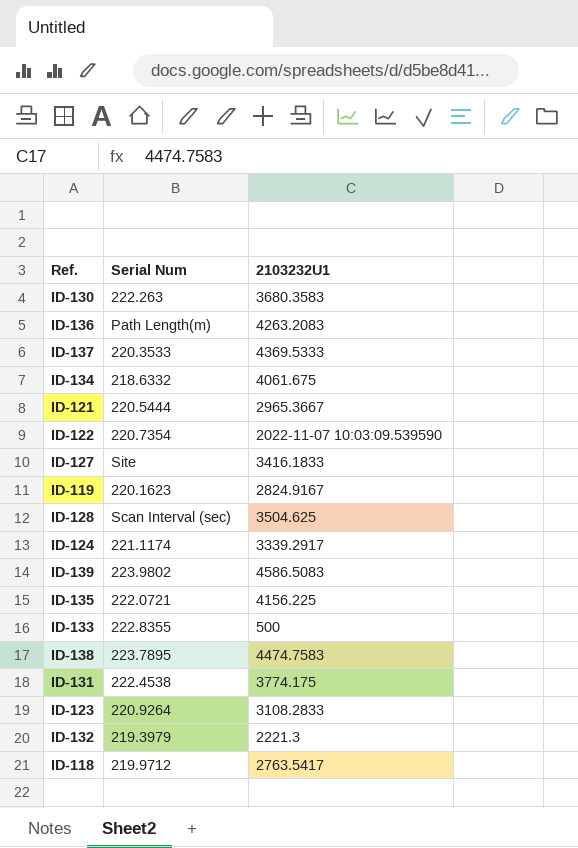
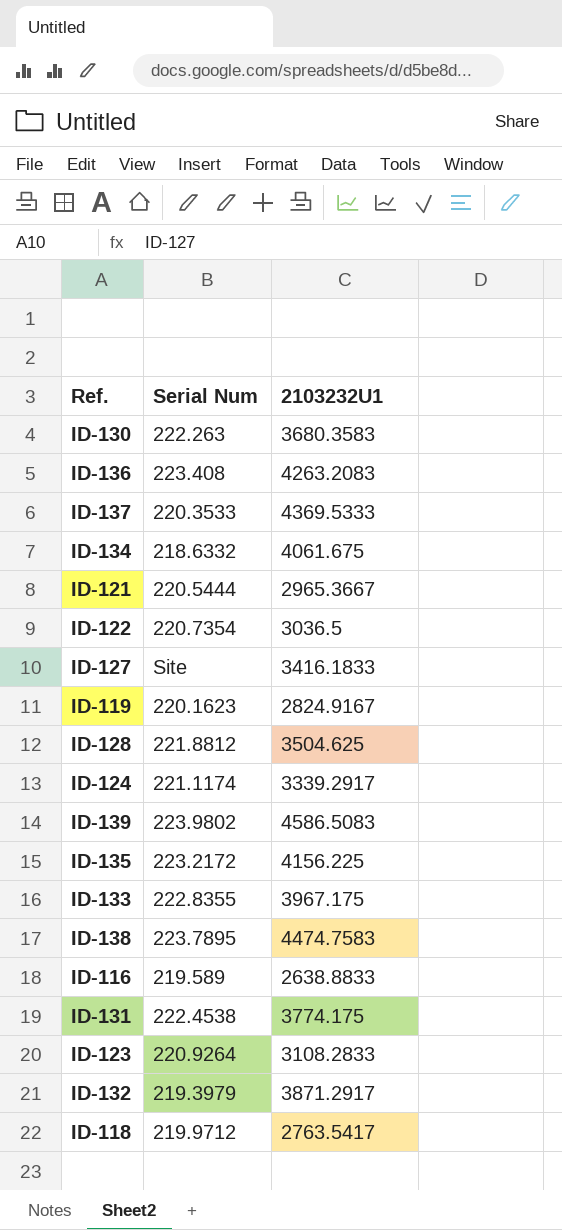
ID-136 | Serial Num: Path Length(m) -> 223.408
ID-122 | 2103232U1: 2022-11-07 10:03:09.539590 -> 3036.5
ID-128 | Serial Num: Scan Interval (sec) -> 221.8812
ID-135 | Serial Num: 222.0721 -> 223.2172
ID-133 | 2103232U1: 500 -> 3967.175
row ID-116: none -> 219.589 | 2638.8833
ID-132 | 2103232U1: 2221.3 -> 3871.2917

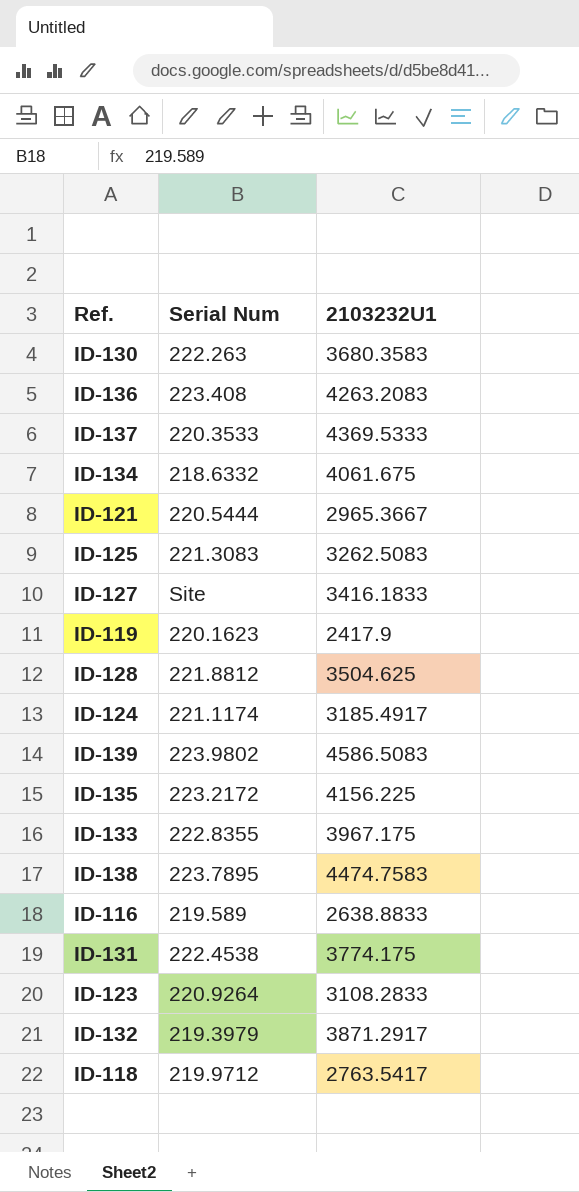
row ID-122: 220.7354 | 3036.5 -> none
row ID-125: none -> 221.3083 | 3262.5083
ID-119 | 2103232U1: 2824.9167 -> 2417.9
ID-124 | 2103232U1: 3339.2917 -> 3185.4917

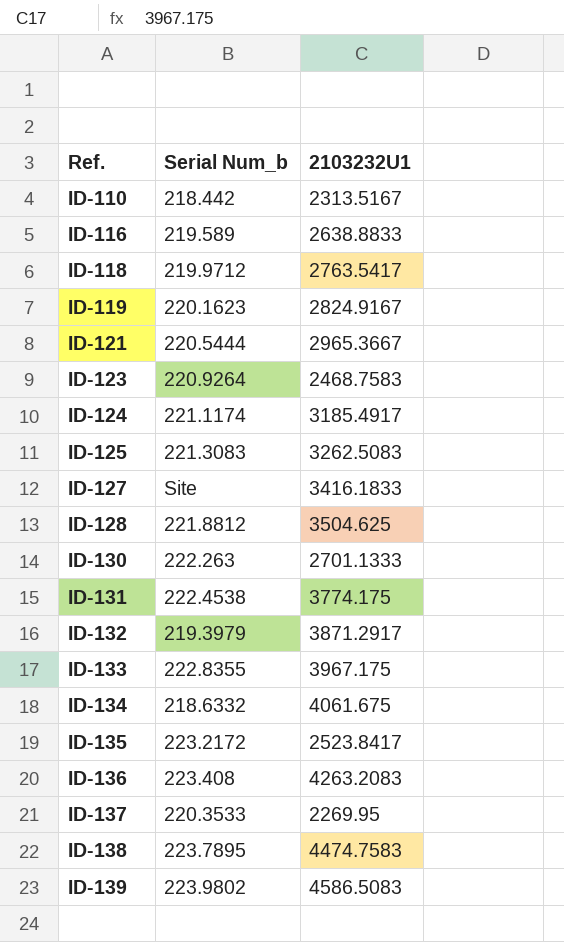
row order: none -> Ref. ascending
column name: Serial Num -> Serial Num_b
row ID-110: none -> 218.442 | 2313.5167
ID-119 | 2103232U1: 2417.9 -> 2824.9167
ID-123 | 2103232U1: 3108.2833 -> 2468.7583
ID-130 | 2103232U1: 3680.3583 -> 2701.1333
ID-135 | 2103232U1: 4156.225 -> 2523.8417
ID-137 | 2103232U1: 4369.5333 -> 2269.95

